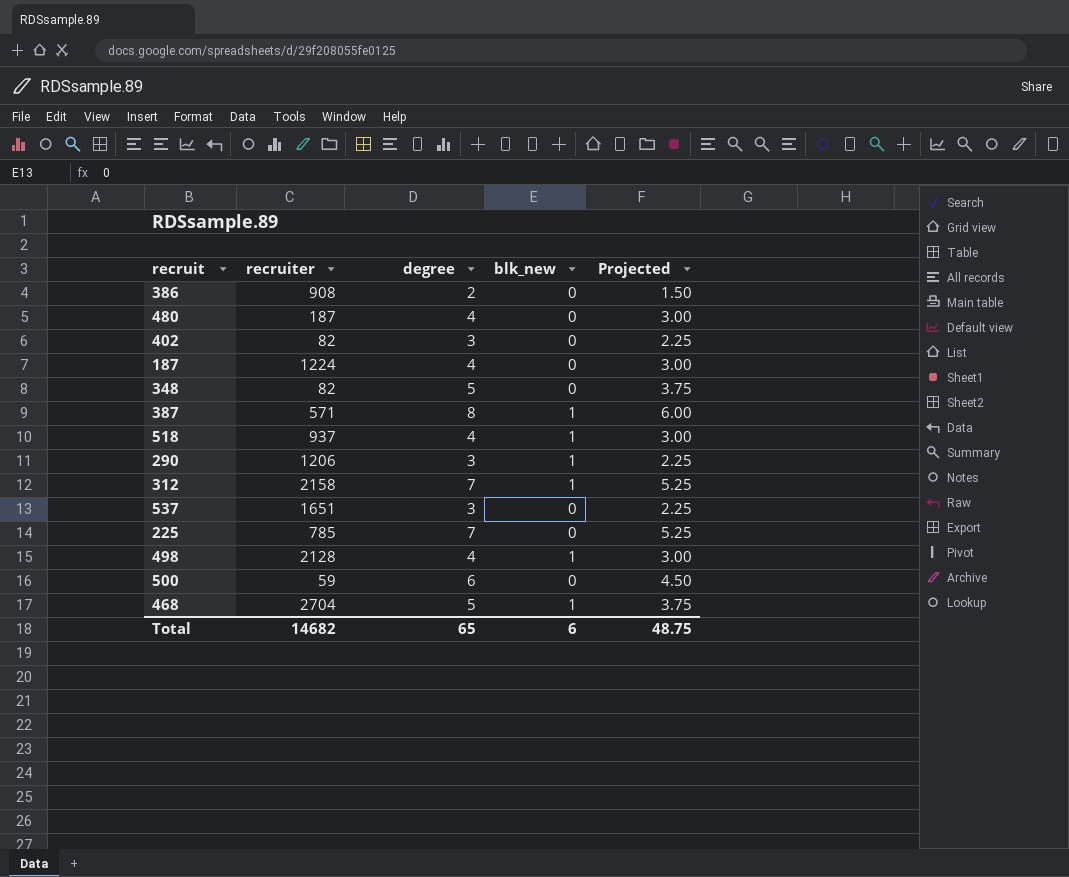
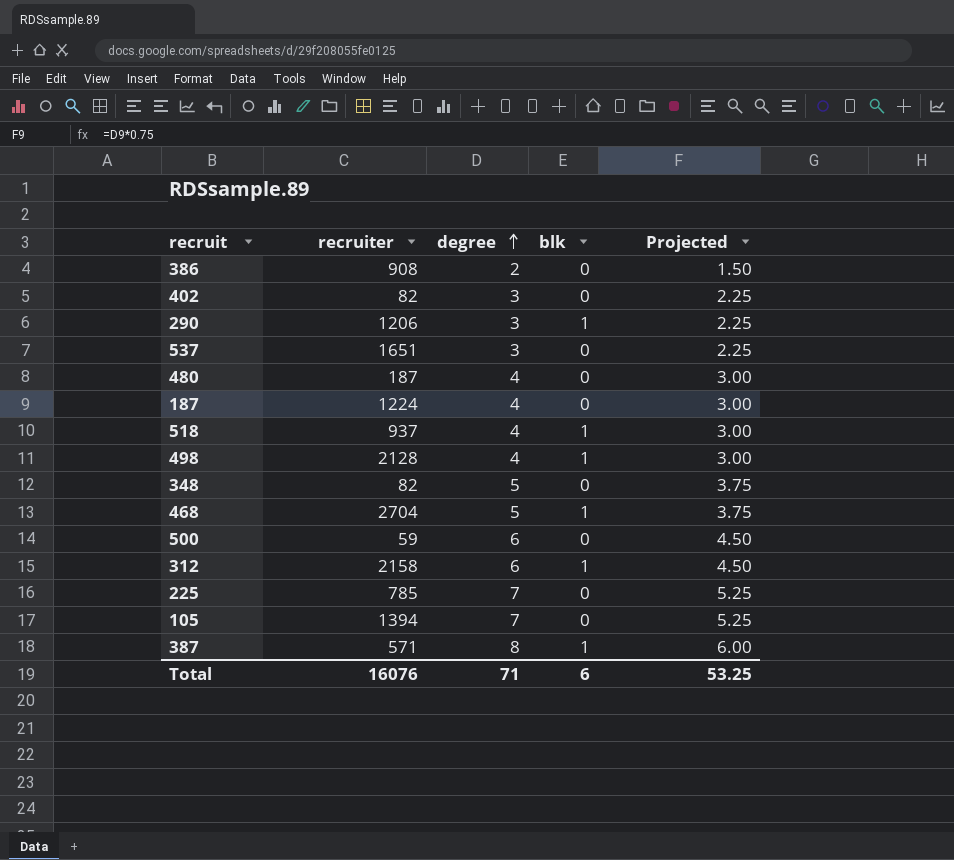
row order: none -> degree ascending
column name: blk_new -> blk
312 | degree: 7 -> 6
312 | Projected: 5.25 -> 4.50
row 105: none -> 1394 | 7 | 0 | 5.25
Total | recruiter: 14682 -> 16076
Total | degree: 65 -> 71
Total | Projected: 48.75 -> 53.25

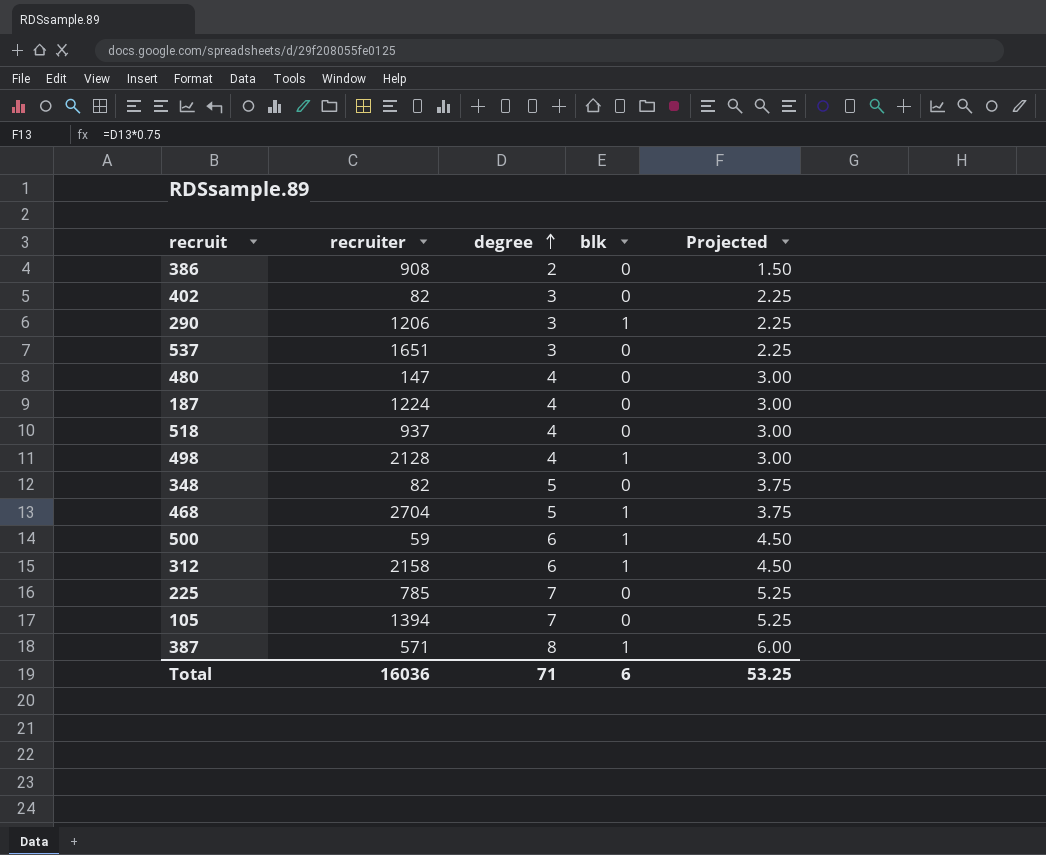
480 | recruiter: 187 -> 147
518 | blk: 1 -> 0
500 | blk: 0 -> 1
Total | recruiter: 16076 -> 16036

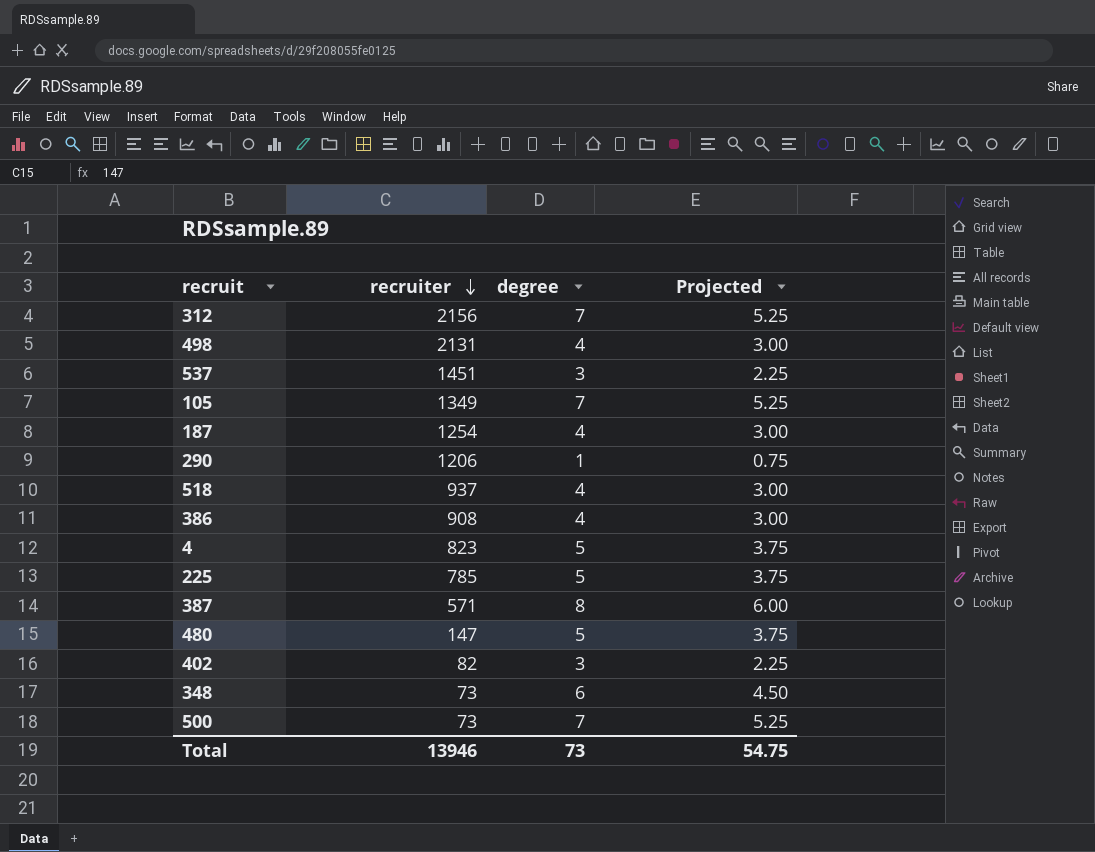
row order: degree ascending -> recruiter descending
column blk | position: 4 -> none
row 468: 2704 | 5 | 1 | 3.75 -> none
312 | recruiter: 2158 -> 2156
312 | degree: 6 -> 7
312 | Projected: 4.50 -> 5.25
498 | recruiter: 2128 -> 2131
537 | recruiter: 1651 -> 1451
105 | recruiter: 1394 -> 1349
187 | recruiter: 1224 -> 1254
290 | degree: 3 -> 1
290 | Projected: 2.25 -> 0.75
386 | degree: 2 -> 4
386 | Projected: 1.50 -> 3.00
row 4: none -> 823 | 5 | 3.75
225 | degree: 7 -> 5
225 | Projected: 5.25 -> 3.75
480 | degree: 4 -> 5
480 | Projected: 3.00 -> 3.75
348 | recruiter: 82 -> 73
348 | degree: 5 -> 6
348 | Projected: 3.75 -> 4.50
500 | recruiter: 59 -> 73
500 | degree: 6 -> 7
500 | Projected: 4.50 -> 5.25
Total | recruiter: 16036 -> 13946
Total | degree: 71 -> 73
Total | Projected: 53.25 -> 54.75

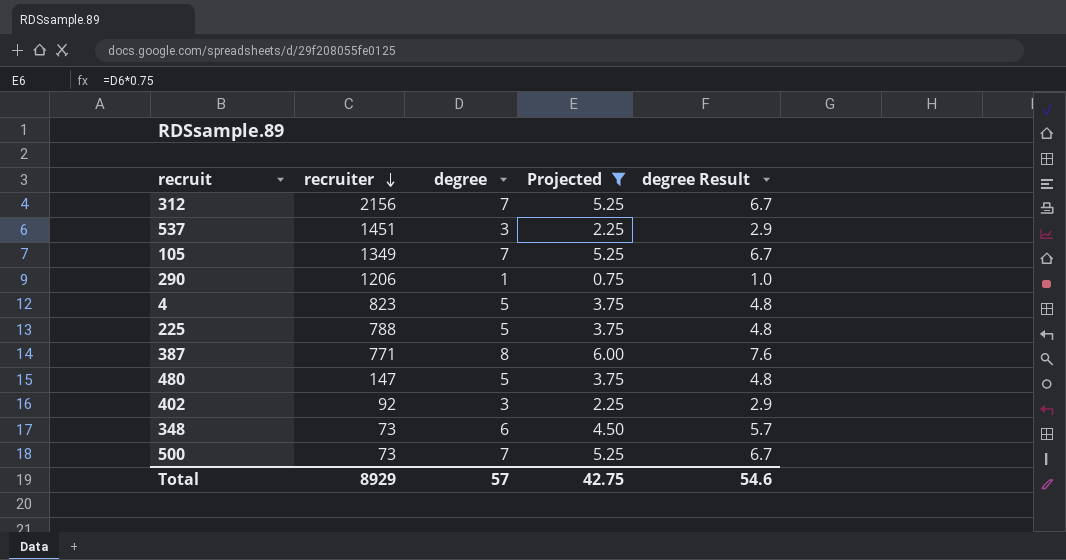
filter: none -> Projected != 3.00
column degree Result | formula: none -> [degree] * 0.95
225 | recruiter: 785 -> 788
387 | recruiter: 571 -> 771
402 | recruiter: 82 -> 92
Total | recruiter: 13946 -> 8929
Total | degree: 73 -> 57
Total | Projected: 54.75 -> 42.75

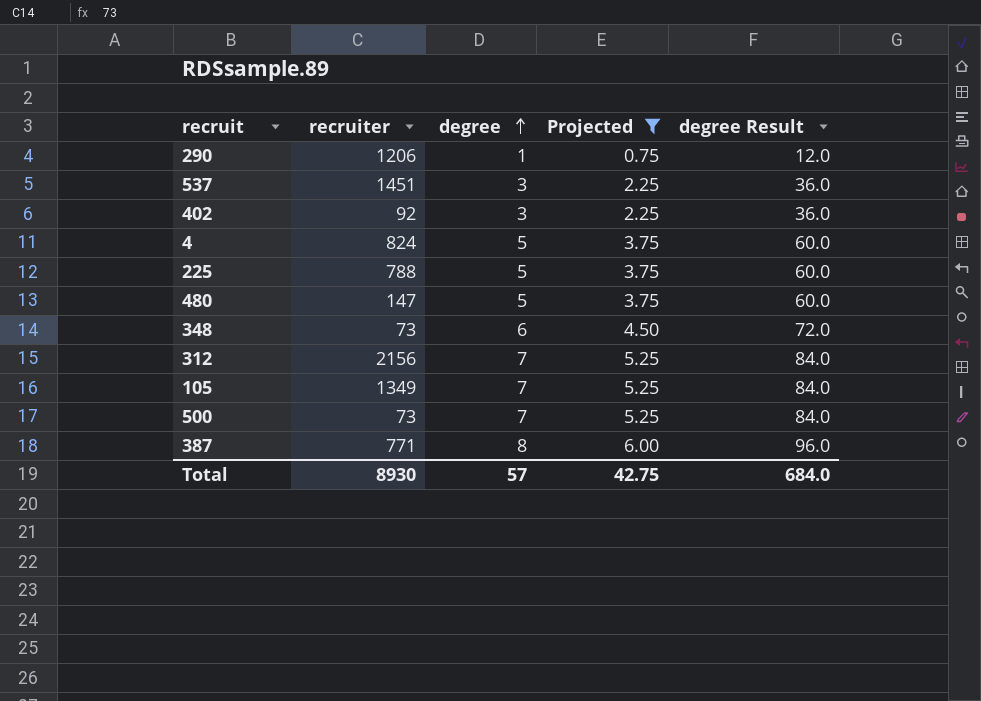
row order: recruiter descending -> degree ascending
column degree Result | formula: [degree] * 0.95 -> [degree] * 12
4 | recruiter: 823 -> 824
Total | recruiter: 8929 -> 8930
Total | degree Result: 54.6 -> 684.0

